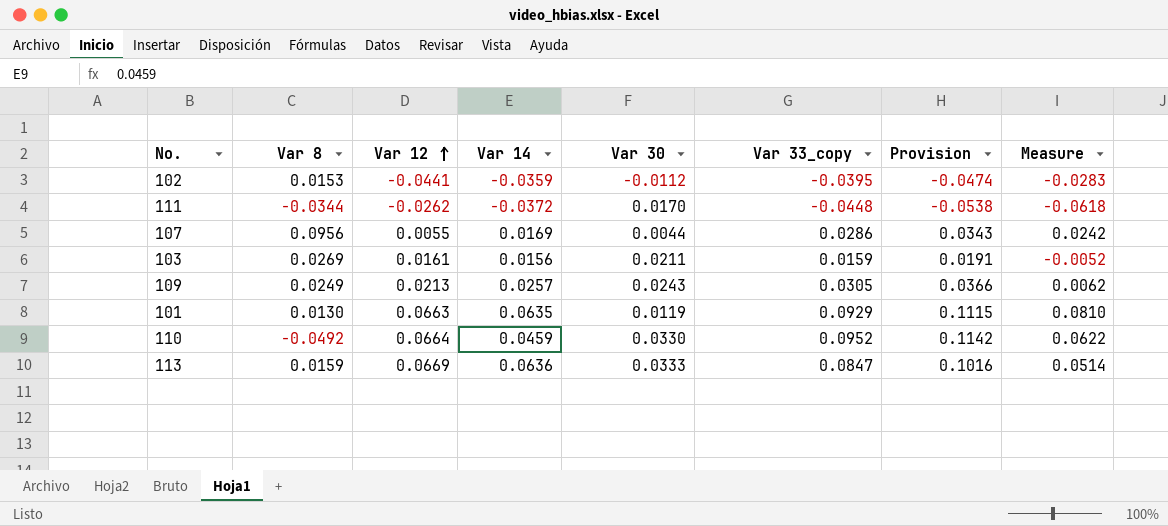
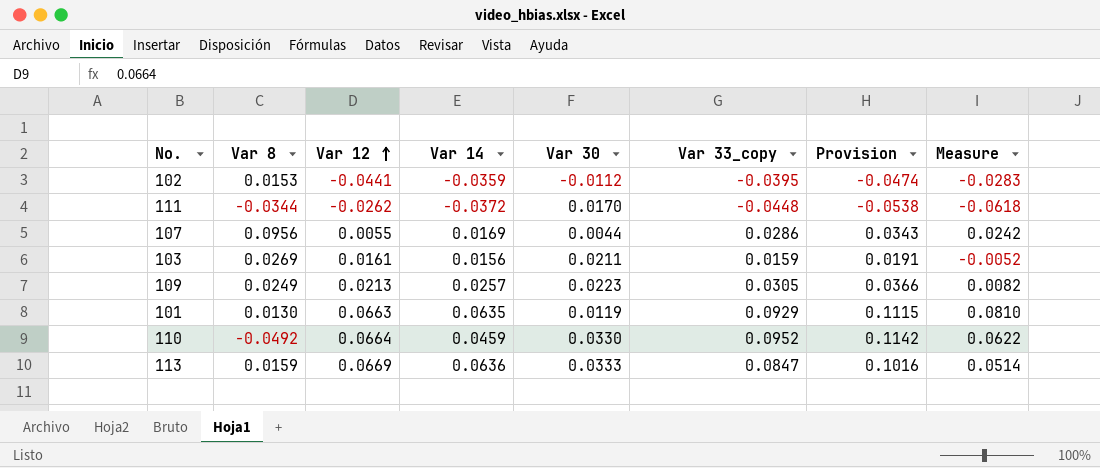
109 | Var 30: 0.0243 -> 0.0223
109 | Measure: 0.0062 -> 0.0082

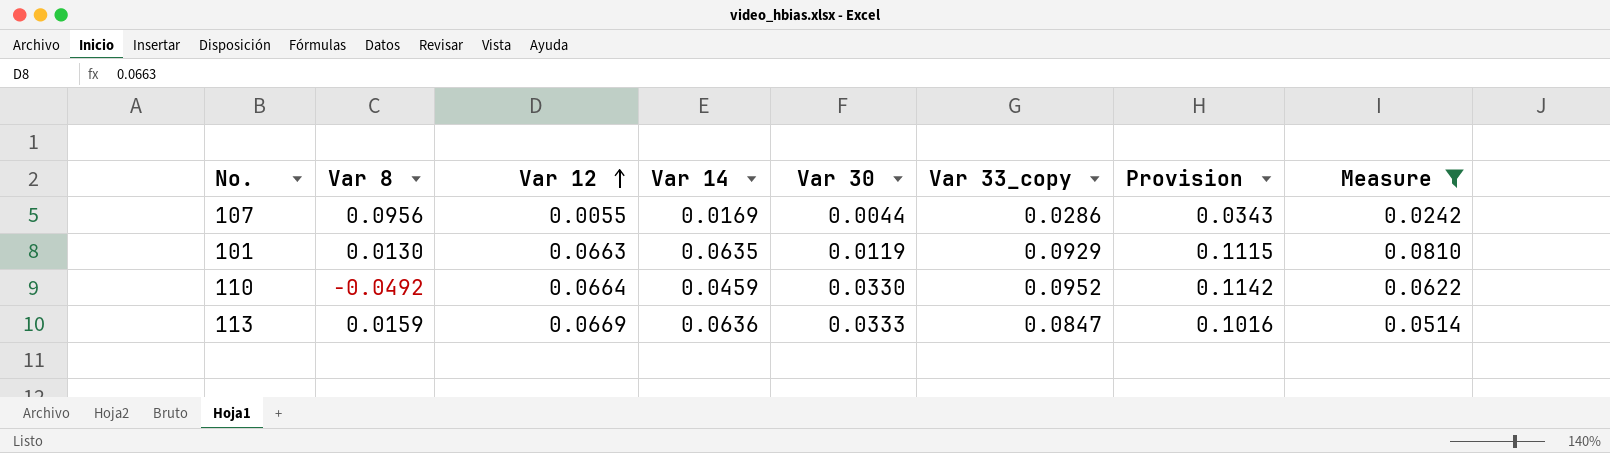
filter: none -> Measure >= 0.0242

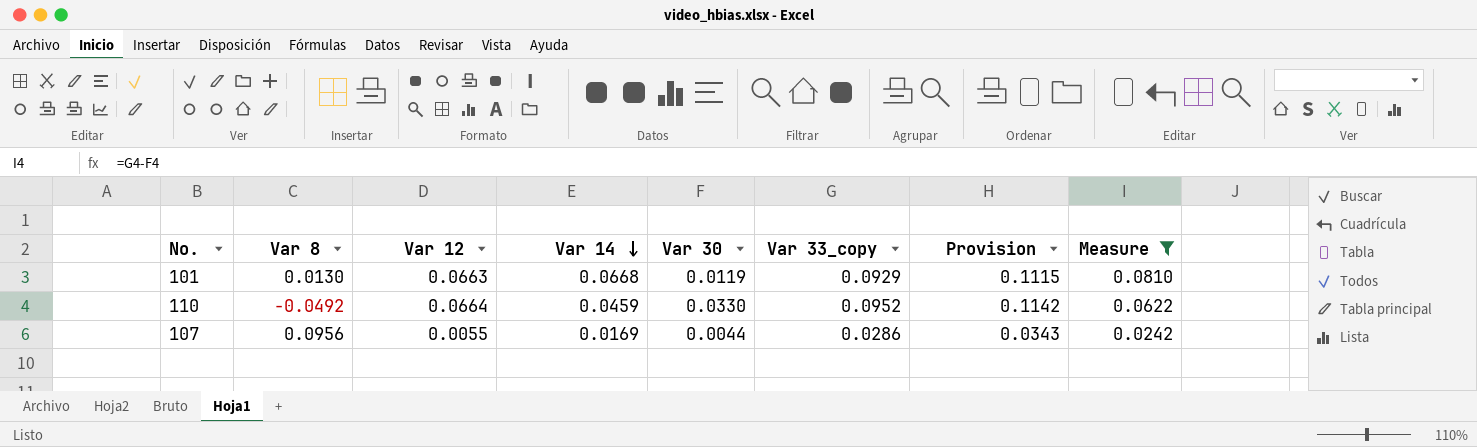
row order: Var 12 ascending -> Var 14 descending
row 113: 0.0159 | 0.0669 | 0.0636 | 0.0333 | 0.0847 | 0.1016 | 0.0514 -> none
101 | Var 14: 0.0635 -> 0.0668

